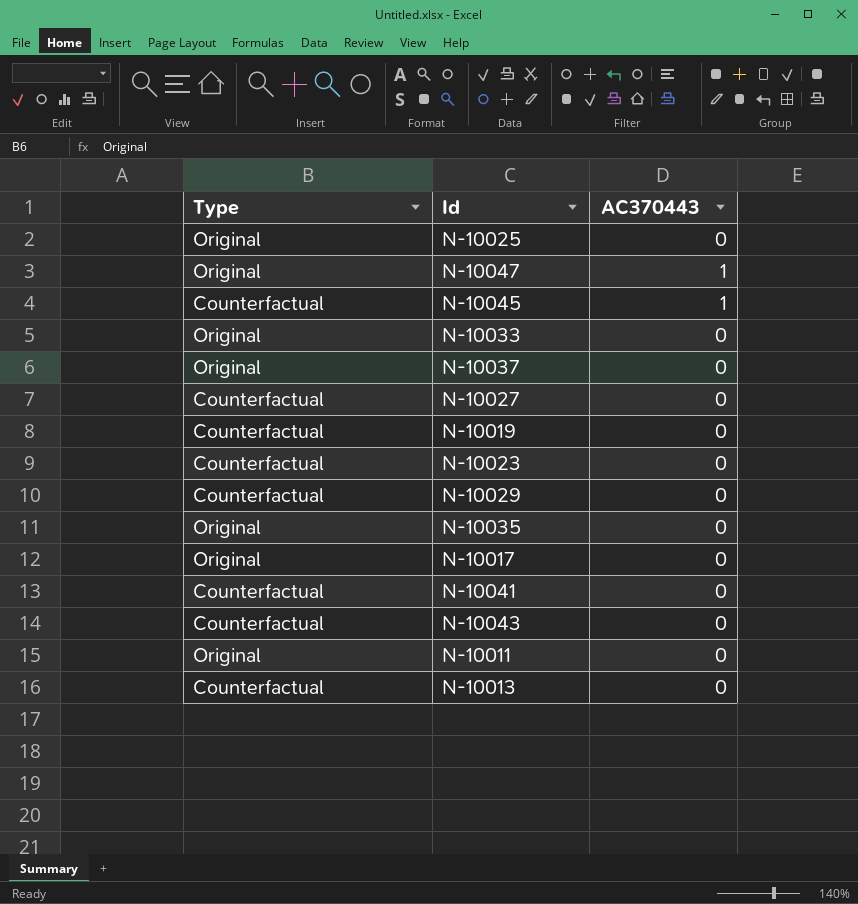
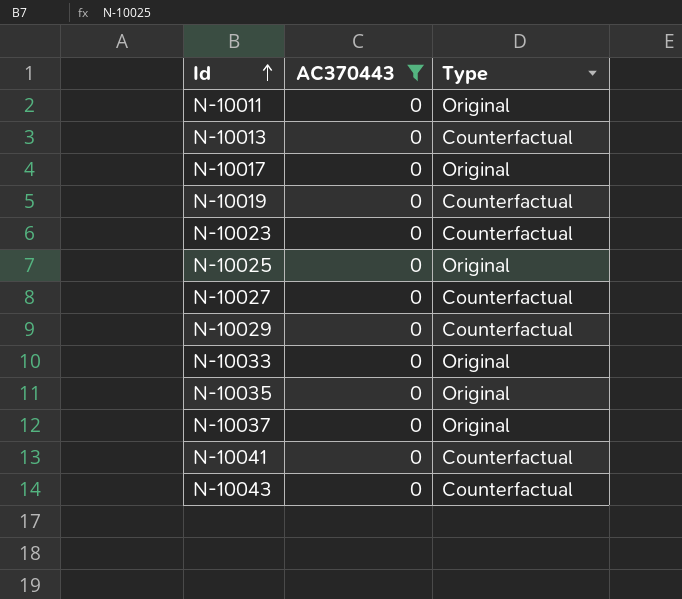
filter: none -> AC370443 = 0
row order: none -> Id ascending
column Type | position: 1 -> 3

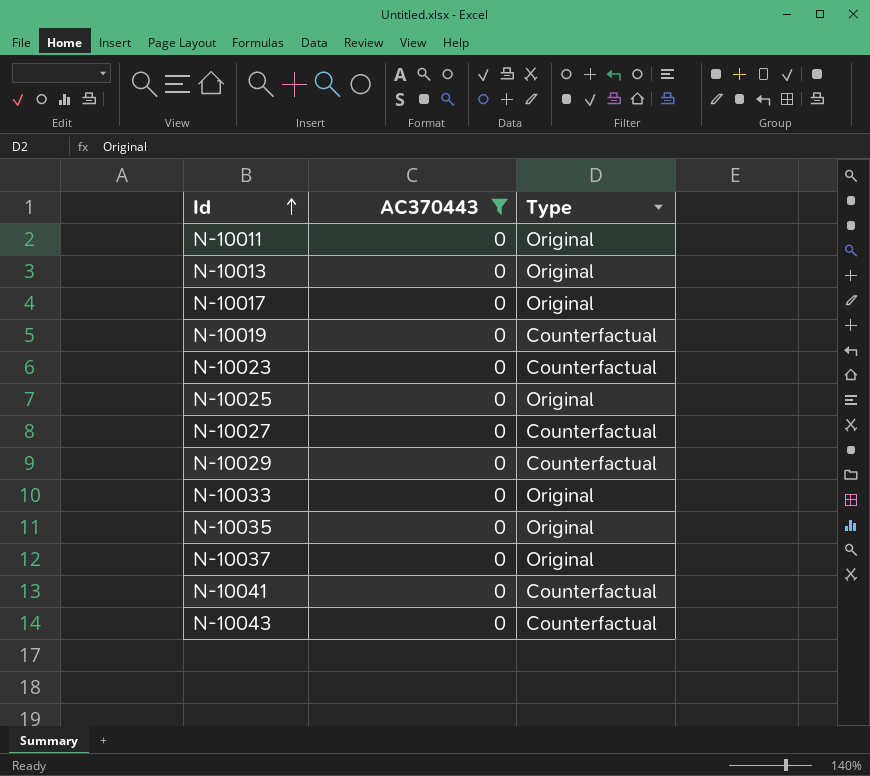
N-10013 | Type: Counterfactual -> Original

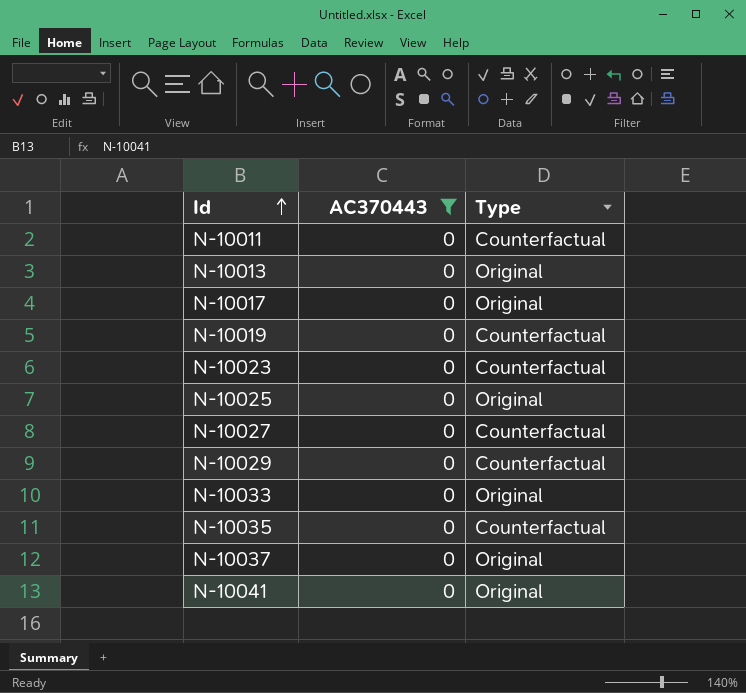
row N-10043: 0 | Counterfactual -> none
N-10011 | Type: Original -> Counterfactual
N-10035 | Type: Original -> Counterfactual
N-10041 | Type: Counterfactual -> Original

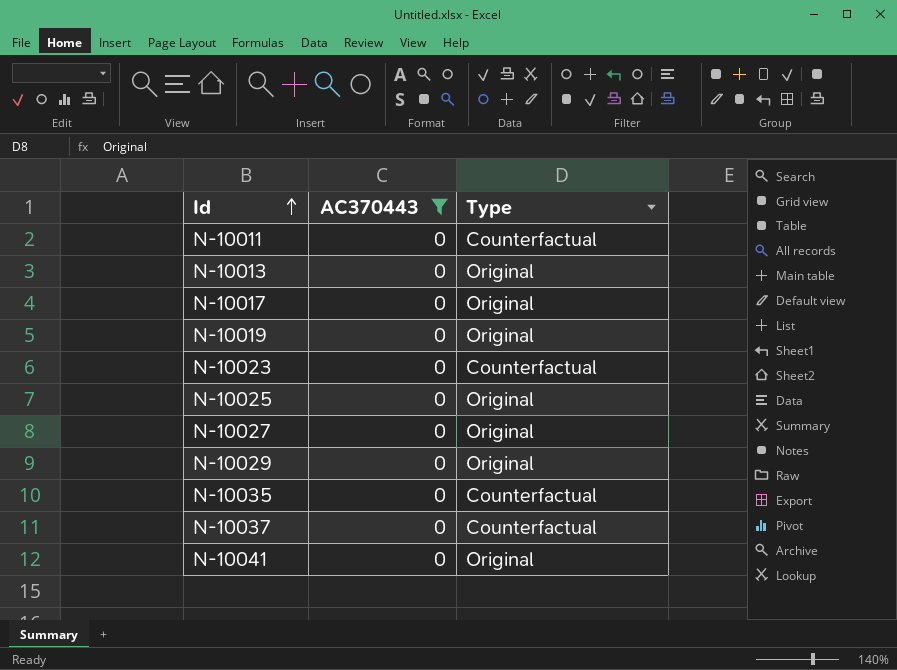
row N-10033: 0 | Original -> none
N-10019 | Type: Counterfactual -> Original
N-10027 | Type: Counterfactual -> Original
N-10029 | Type: Counterfactual -> Original
N-10037 | Type: Original -> Counterfactual

